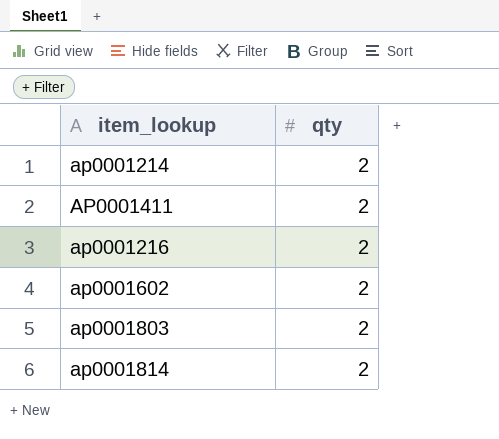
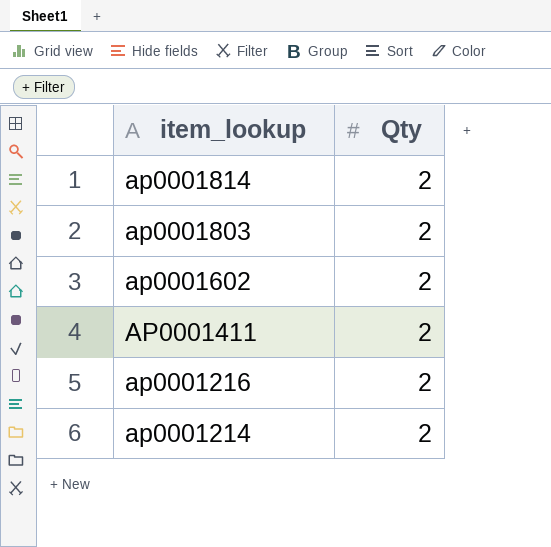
row order: none -> item_lookup descending
column name: qty -> Qty

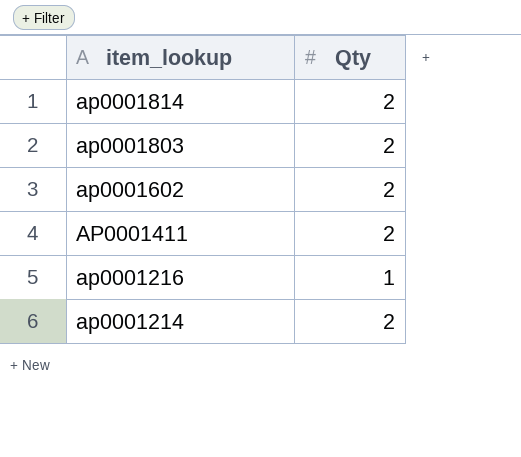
ap0001216 | Qty: 2 -> 1

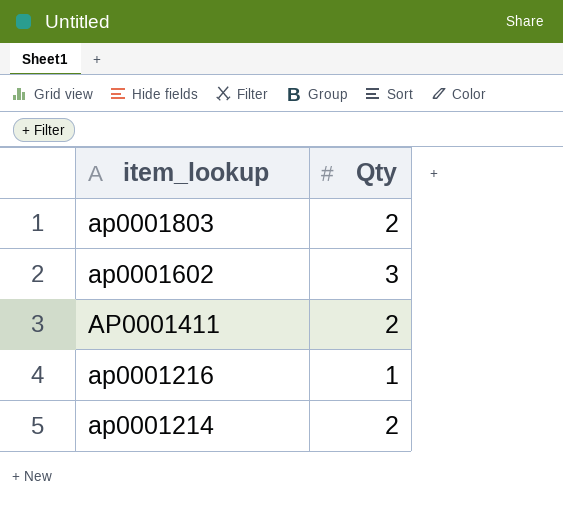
row ap0001814: 2 -> none
ap0001602 | Qty: 2 -> 3

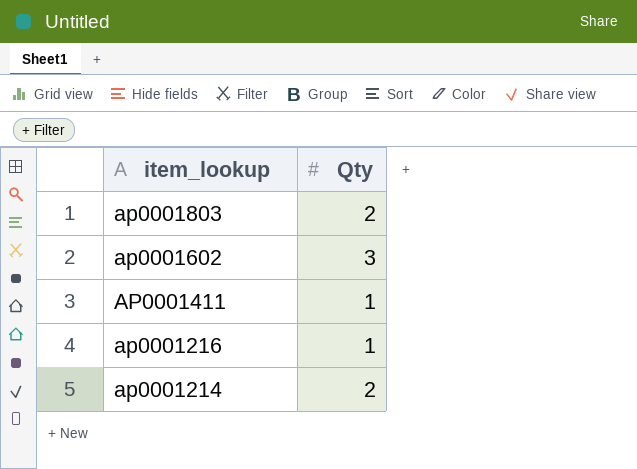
AP0001411 | Qty: 2 -> 1

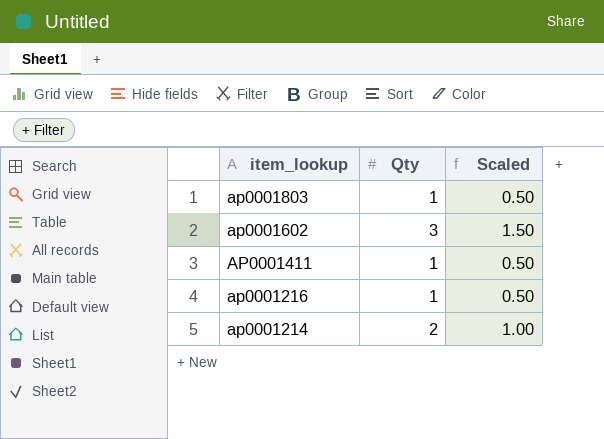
column Scaled | formula: none -> [Qty] * 0.5
ap0001803 | Qty: 2 -> 1

